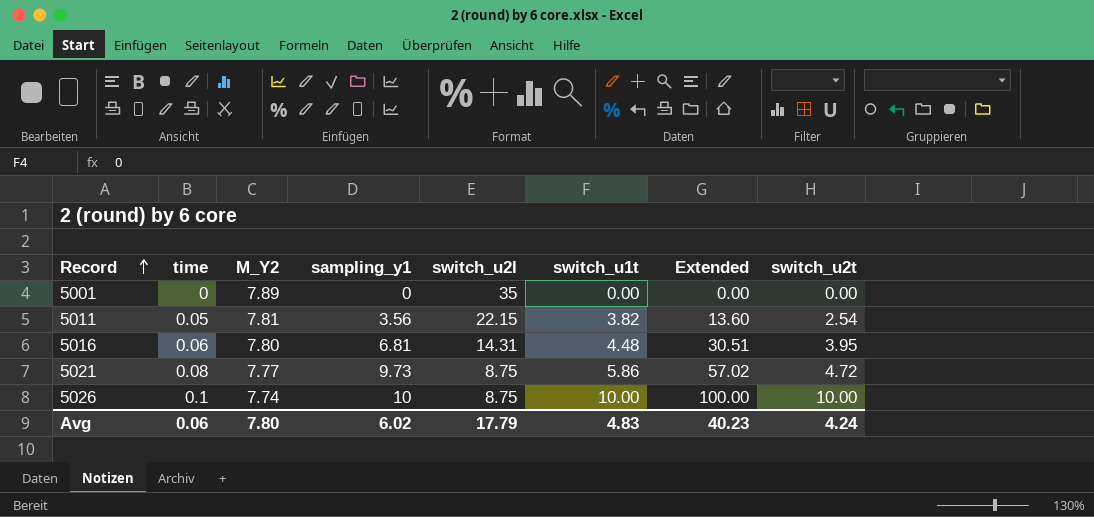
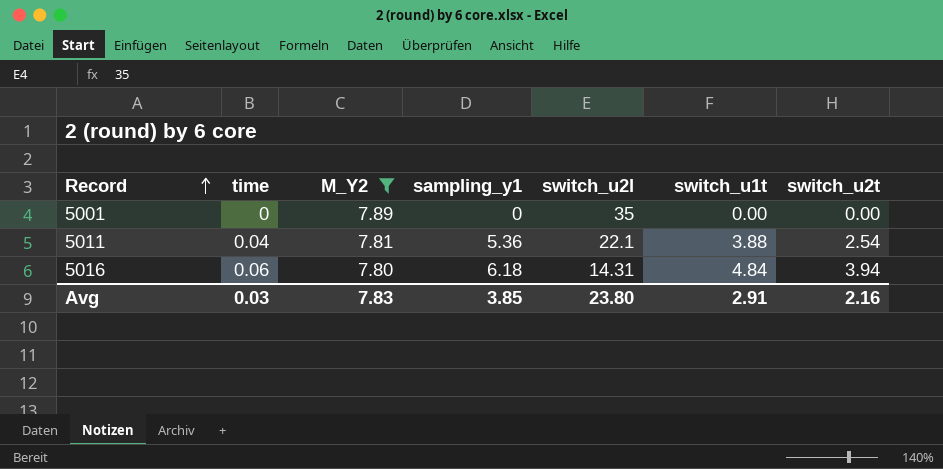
filter: none -> M_Y2 >= 7.80
column Extended | formula: [sampling_y1] * [switch_u1t] -> none
5011 | time: 0.05 -> 0.04
5011 | sampling_y1: 3.56 -> 5.36
5011 | switch_u2l: 22.15 -> 22.1
5011 | switch_u1t: 3.82 -> 3.88
5016 | sampling_y1: 6.81 -> 6.18
5016 | switch_u1t: 4.48 -> 4.84
5016 | switch_u2t: 3.95 -> 3.94
Avg | time: 0.06 -> 0.03
Avg | M_Y2: 7.80 -> 7.83
Avg | sampling_y1: 6.02 -> 3.85
Avg | switch_u2l: 17.79 -> 23.80
Avg | switch_u1t: 4.83 -> 2.91
Avg | switch_u2t: 4.24 -> 2.16

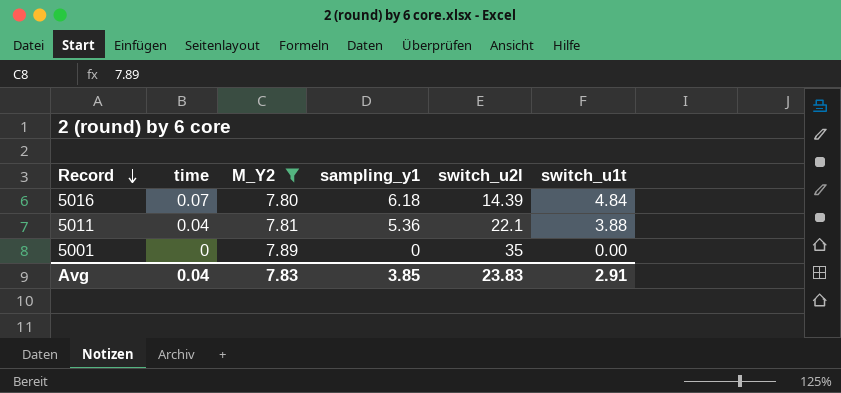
row order: Record ascending -> Record descending
column switch_u2t | position: 7 -> none
5016 | time: 0.06 -> 0.07
5016 | switch_u2l: 14.31 -> 14.39
Avg | time: 0.03 -> 0.04
Avg | switch_u2l: 23.80 -> 23.83

